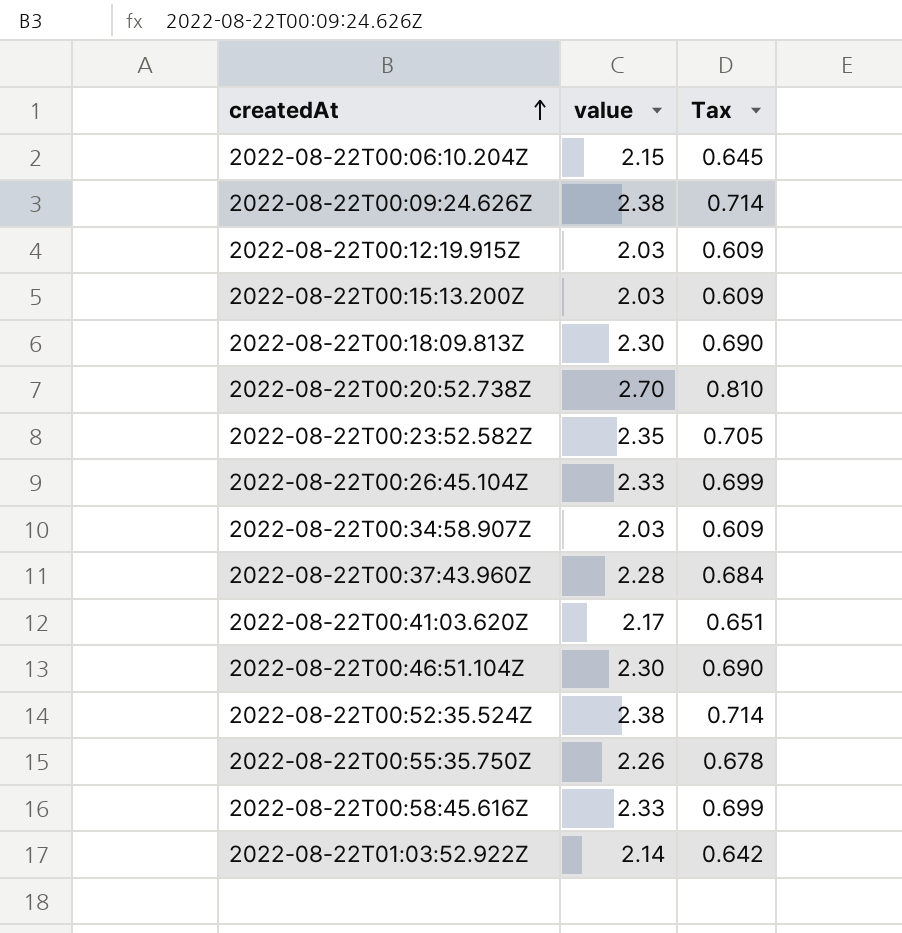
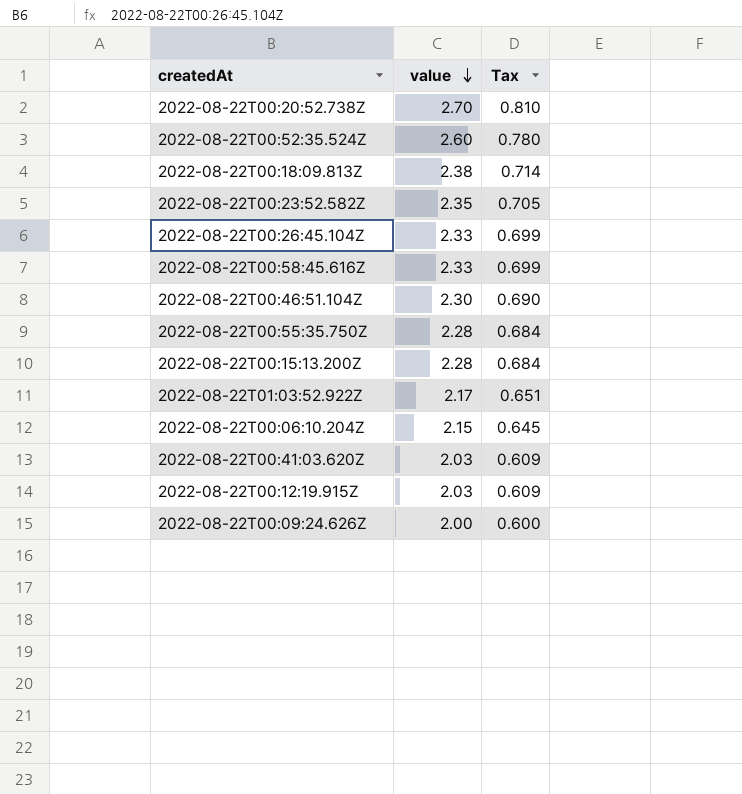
row order: createdAt ascending -> value descending
row 2022-08-22T00:34:58.907Z: 2.03 | 0.609 -> none
row 2022-08-22T00:37:43.960Z: 2.28 | 0.684 -> none
2022-08-22T00:52:35.524Z | value: 2.38 -> 2.60
2022-08-22T00:52:35.524Z | Tax: 0.714 -> 0.780
2022-08-22T00:18:09.813Z | value: 2.30 -> 2.38
2022-08-22T00:18:09.813Z | Tax: 0.690 -> 0.714
2022-08-22T00:55:35.750Z | value: 2.26 -> 2.28
2022-08-22T00:55:35.750Z | Tax: 0.678 -> 0.684
2022-08-22T00:15:13.200Z | value: 2.03 -> 2.28
2022-08-22T00:15:13.200Z | Tax: 0.609 -> 0.684
2022-08-22T01:03:52.922Z | value: 2.14 -> 2.17
2022-08-22T01:03:52.922Z | Tax: 0.642 -> 0.651
2022-08-22T00:41:03.620Z | value: 2.17 -> 2.03
2022-08-22T00:41:03.620Z | Tax: 0.651 -> 0.609
2022-08-22T00:09:24.626Z | value: 2.38 -> 2.00
2022-08-22T00:09:24.626Z | Tax: 0.714 -> 0.600

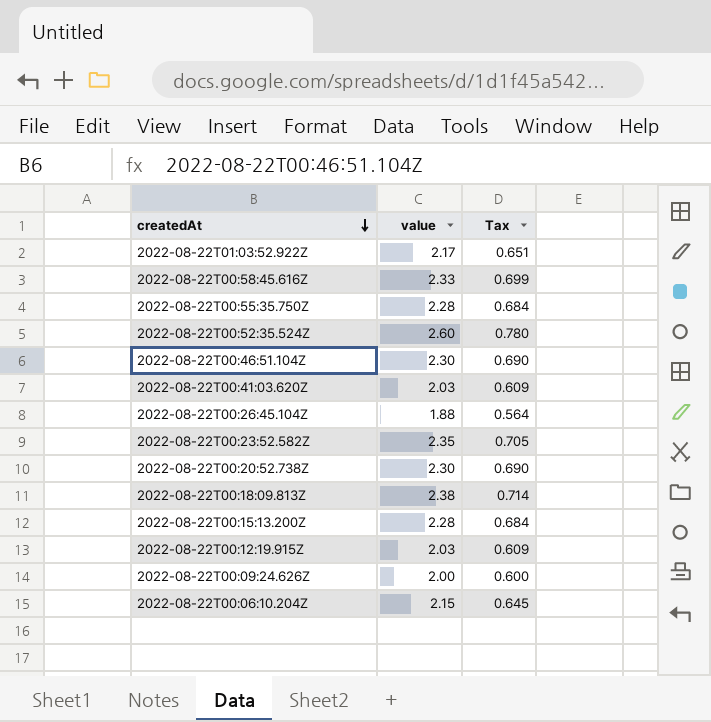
row order: value descending -> createdAt descending
2022-08-22T00:26:45.104Z | value: 2.33 -> 1.88
2022-08-22T00:26:45.104Z | Tax: 0.699 -> 0.564
2022-08-22T00:20:52.738Z | value: 2.70 -> 2.30
2022-08-22T00:20:52.738Z | Tax: 0.810 -> 0.690

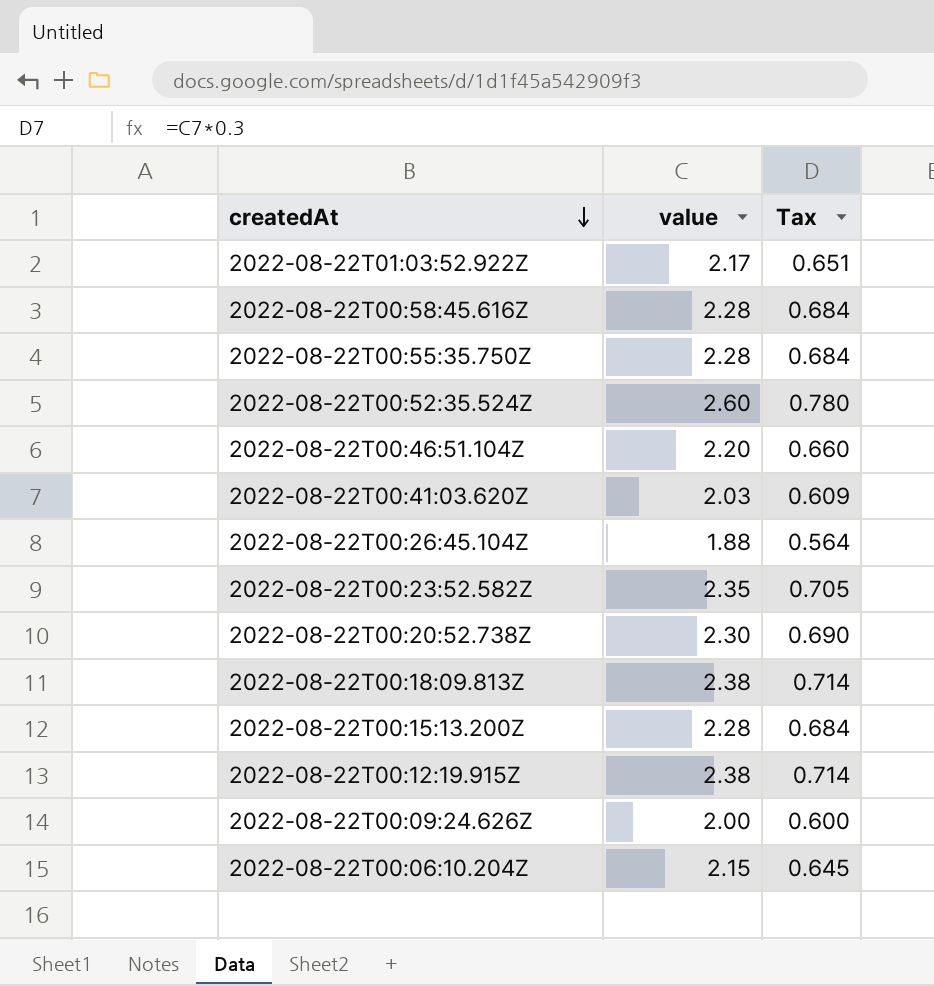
2022-08-22T00:58:45.616Z | value: 2.33 -> 2.28
2022-08-22T00:58:45.616Z | Tax: 0.699 -> 0.684
2022-08-22T00:46:51.104Z | value: 2.30 -> 2.20
2022-08-22T00:46:51.104Z | Tax: 0.690 -> 0.660
2022-08-22T00:12:19.915Z | value: 2.03 -> 2.38
2022-08-22T00:12:19.915Z | Tax: 0.609 -> 0.714

